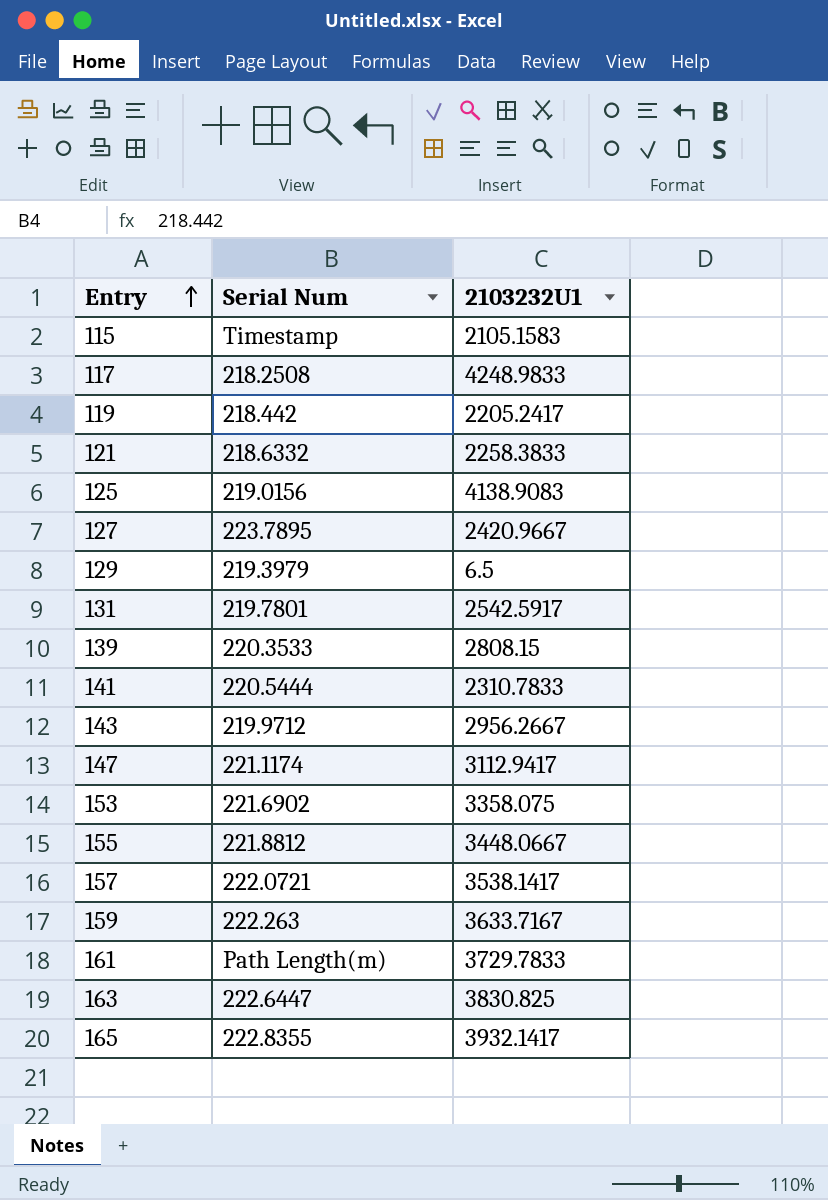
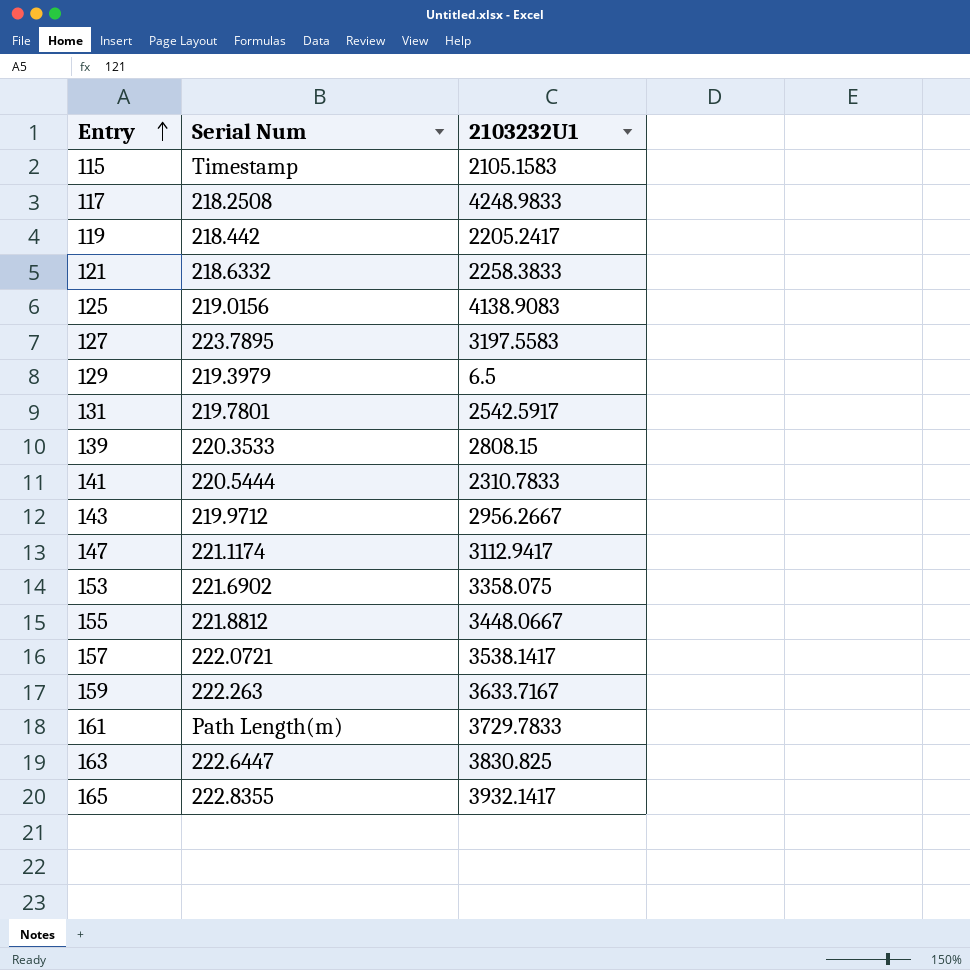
127 | 2103232U1: 2420.9667 -> 3197.5583

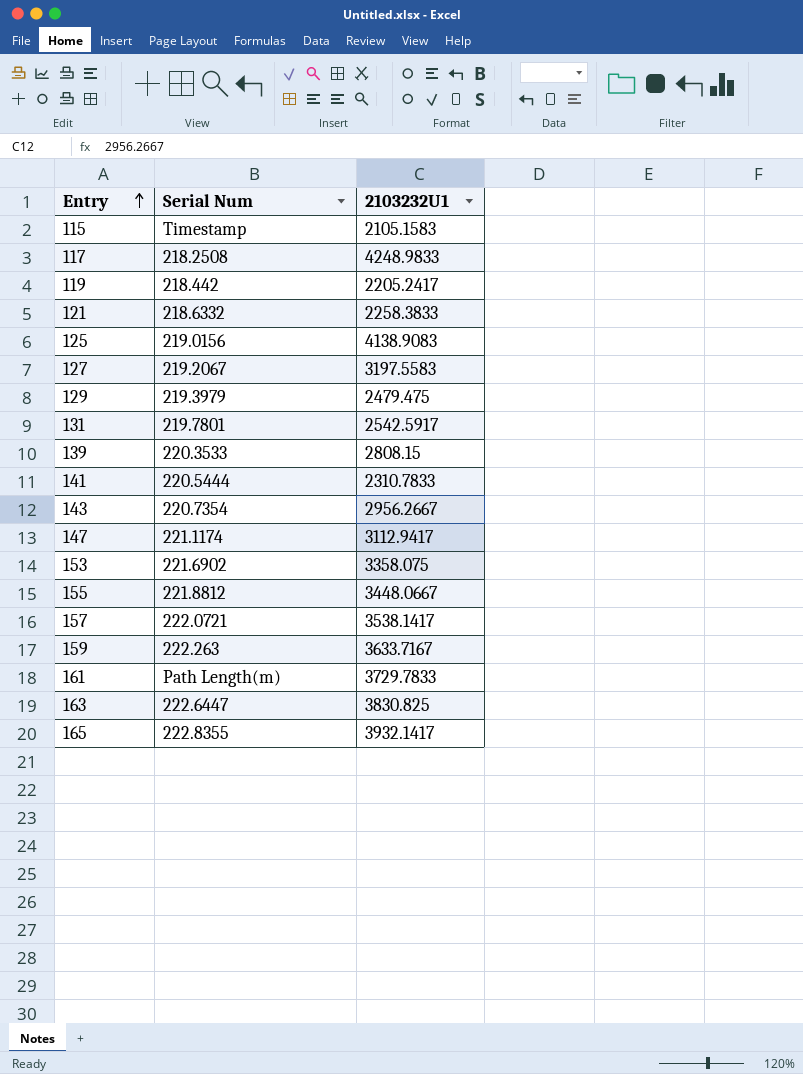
127 | Serial Num: 223.7895 -> 219.2067
129 | 2103232U1: 6.5 -> 2479.475
143 | Serial Num: 219.9712 -> 220.7354

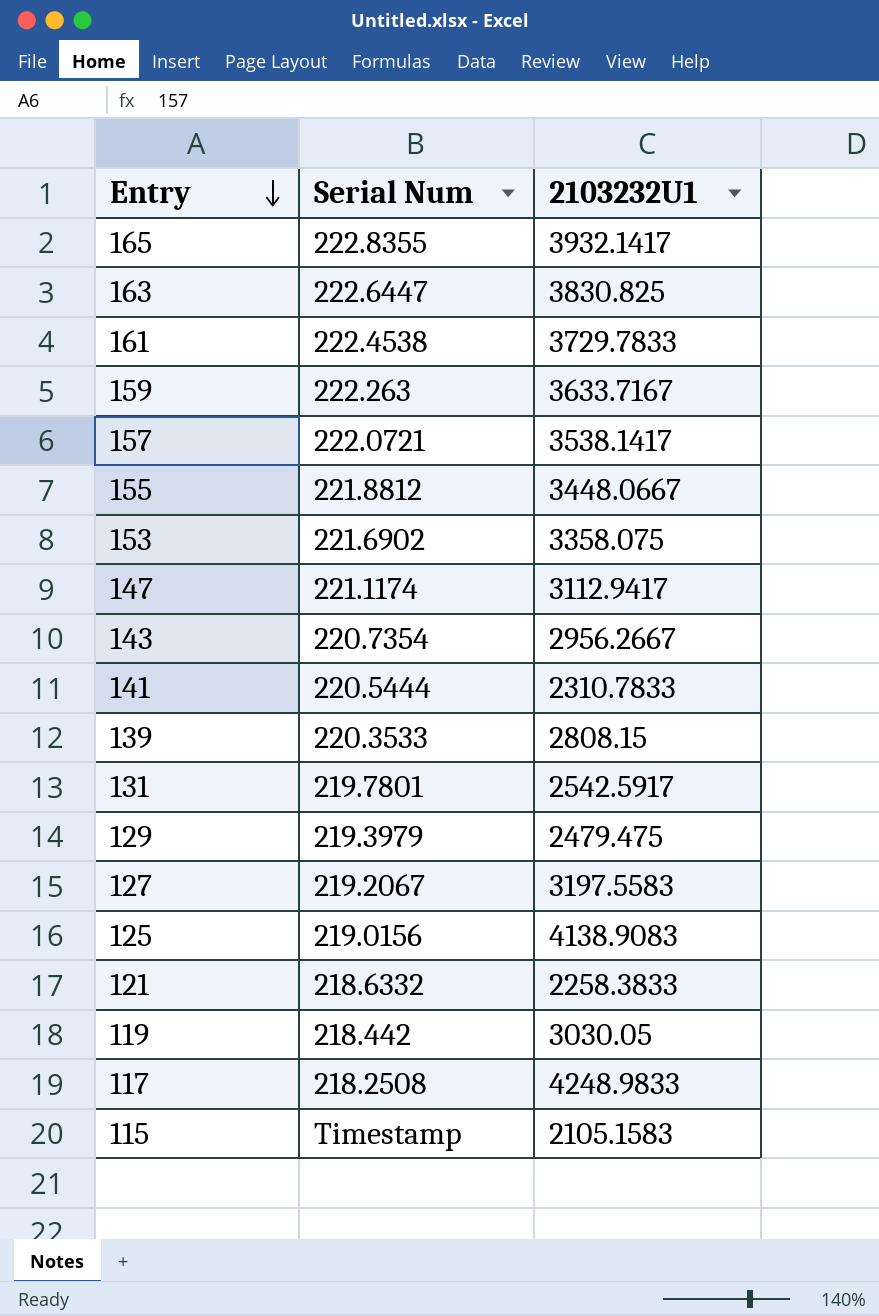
row order: Entry ascending -> Entry descending
161 | Serial Num: Path Length(m) -> 222.4538
119 | 2103232U1: 2205.2417 -> 3030.05

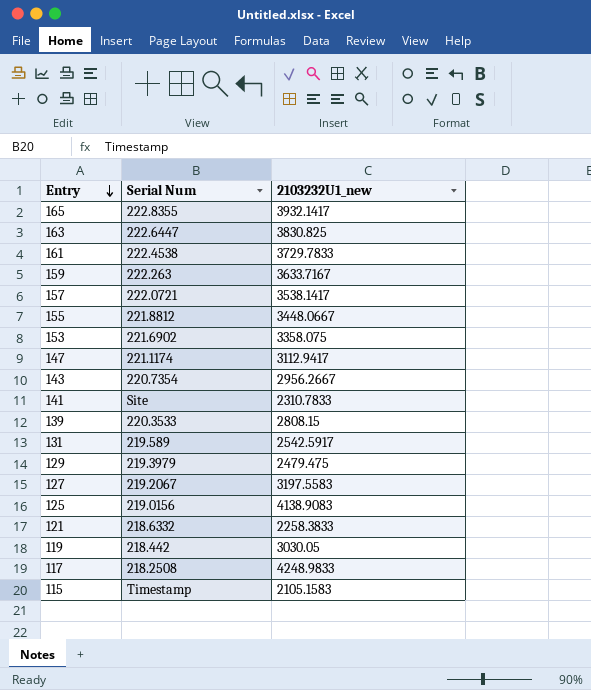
column name: 2103232U1 -> 2103232U1_new
141 | Serial Num: 220.5444 -> Site
131 | Serial Num: 219.7801 -> 219.589

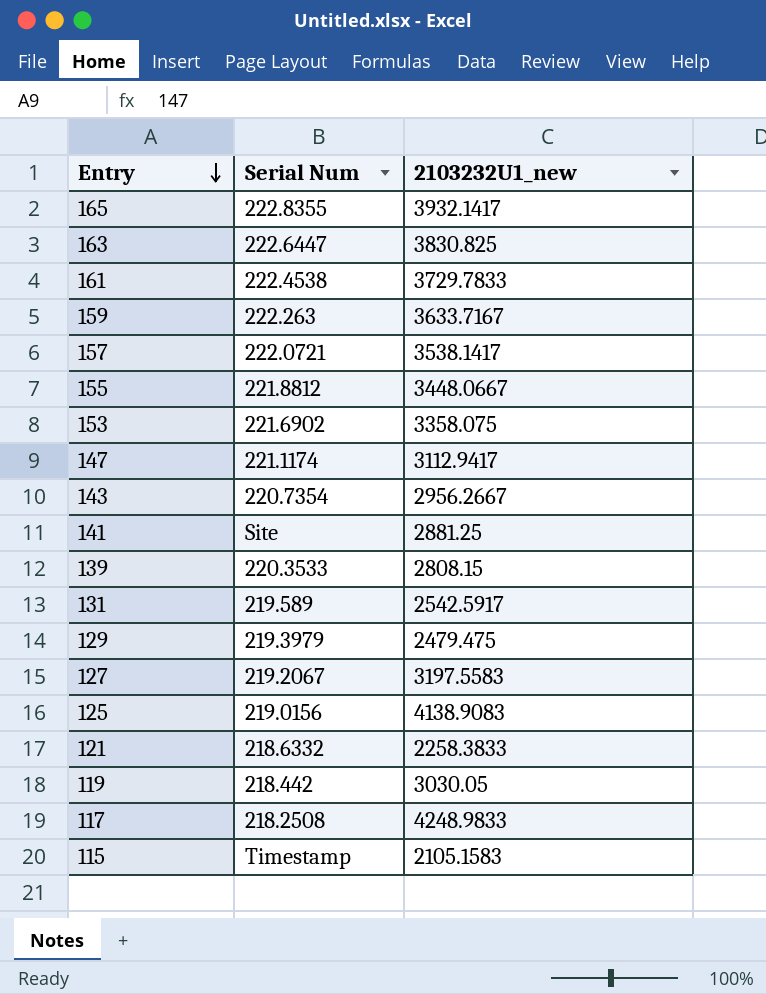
141 | 2103232U1_new: 2310.7833 -> 2881.25

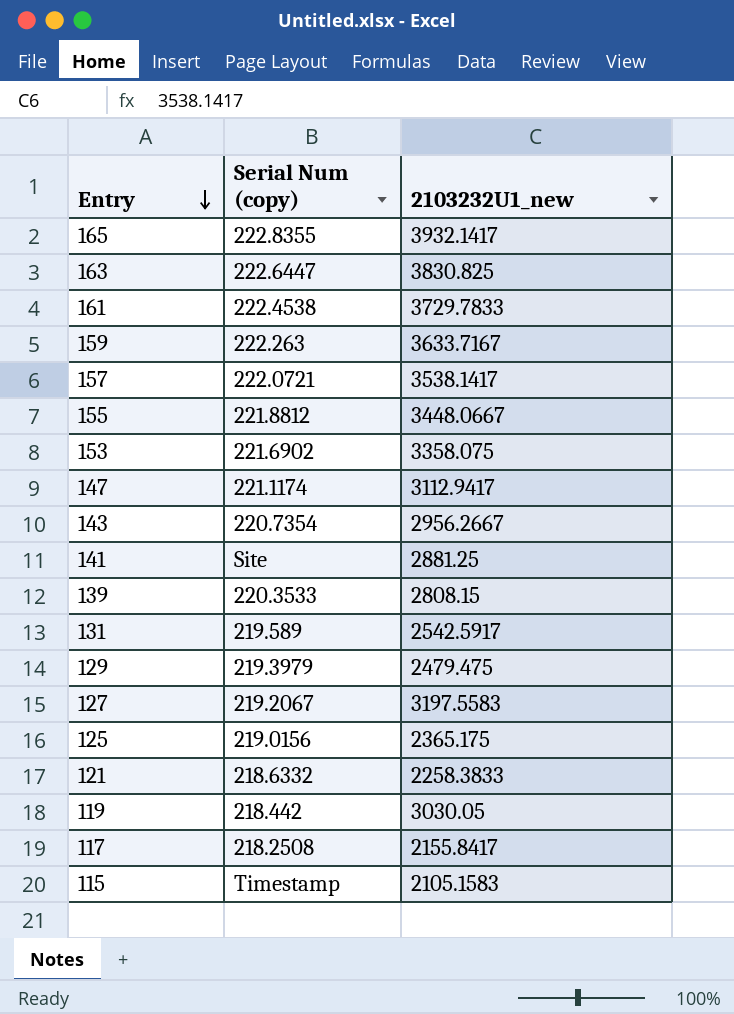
column name: Serial Num -> Serial Num (copy)
125 | 2103232U1_new: 4138.9083 -> 2365.175
117 | 2103232U1_new: 4248.9833 -> 2155.8417

